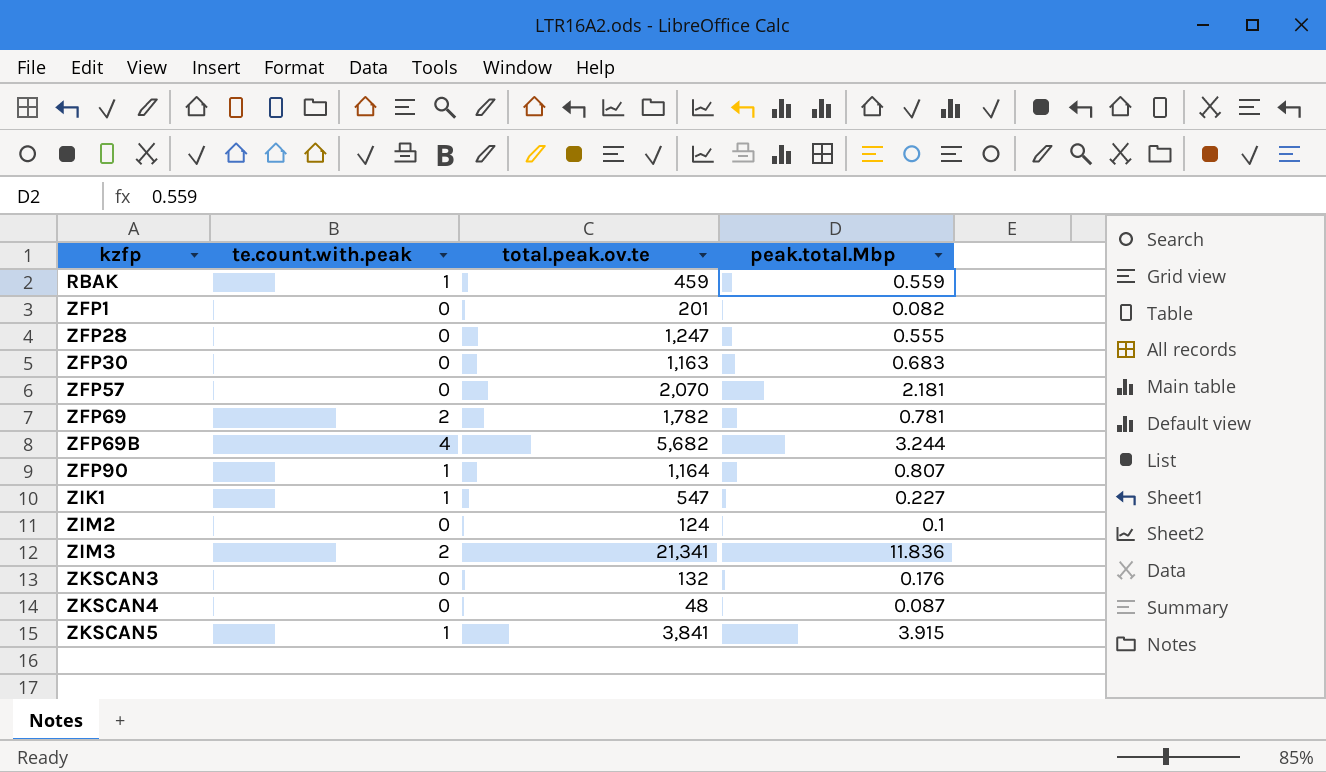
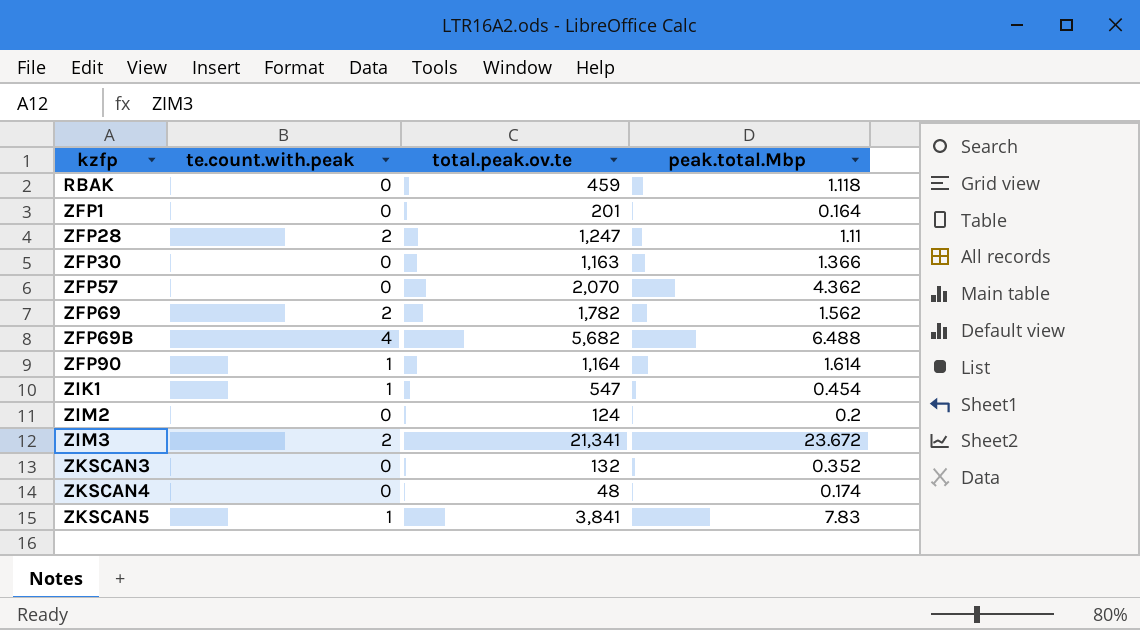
RBAK | te.count.with.peak: 1 -> 0
RBAK | peak.total.Mbp: 0.559 -> 1.118
ZFP1 | peak.total.Mbp: 0.082 -> 0.164
ZFP28 | te.count.with.peak: 0 -> 2
ZFP28 | peak.total.Mbp: 0.555 -> 1.11
ZFP30 | peak.total.Mbp: 0.683 -> 1.366
ZFP57 | peak.total.Mbp: 2.181 -> 4.362
ZFP69 | peak.total.Mbp: 0.781 -> 1.562
ZFP69B | peak.total.Mbp: 3.244 -> 6.488
ZFP90 | peak.total.Mbp: 0.807 -> 1.614
ZIK1 | peak.total.Mbp: 0.227 -> 0.454
ZIM2 | peak.total.Mbp: 0.1 -> 0.2
ZIM3 | peak.total.Mbp: 11.836 -> 23.672
ZKSCAN3 | peak.total.Mbp: 0.176 -> 0.352
ZKSCAN4 | peak.total.Mbp: 0.087 -> 0.174
ZKSCAN5 | peak.total.Mbp: 3.915 -> 7.83

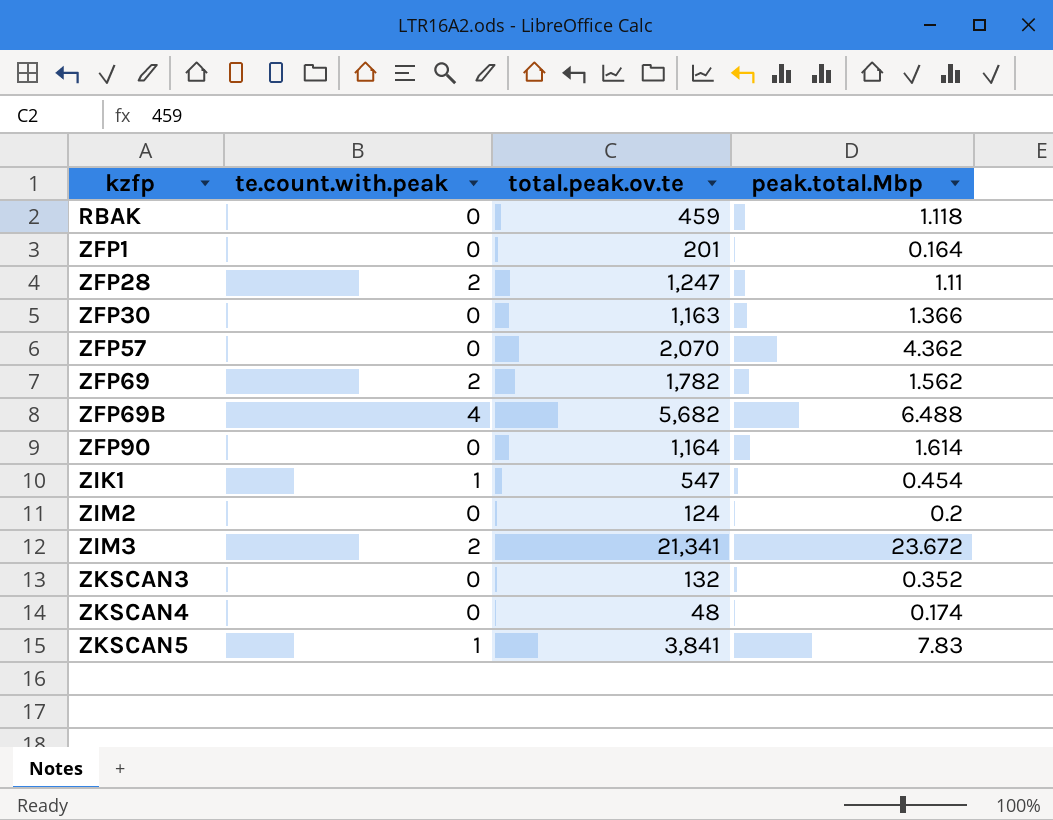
ZFP90 | te.count.with.peak: 1 -> 0

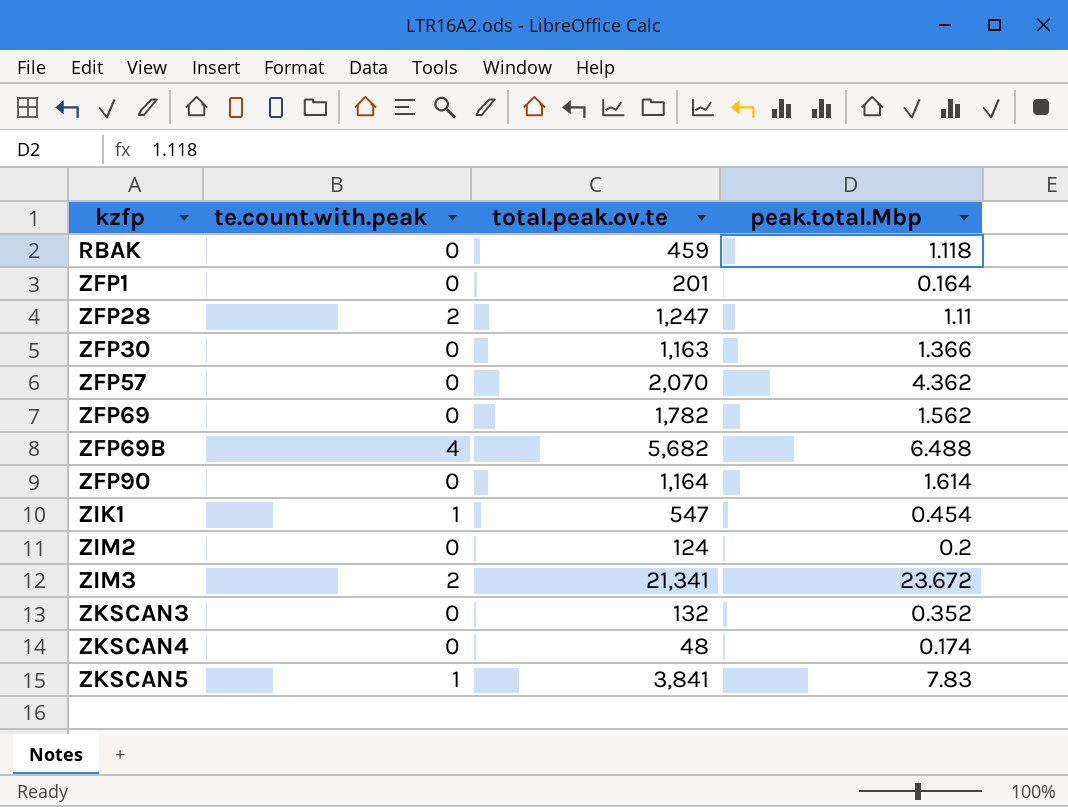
ZFP69 | te.count.with.peak: 2 -> 0

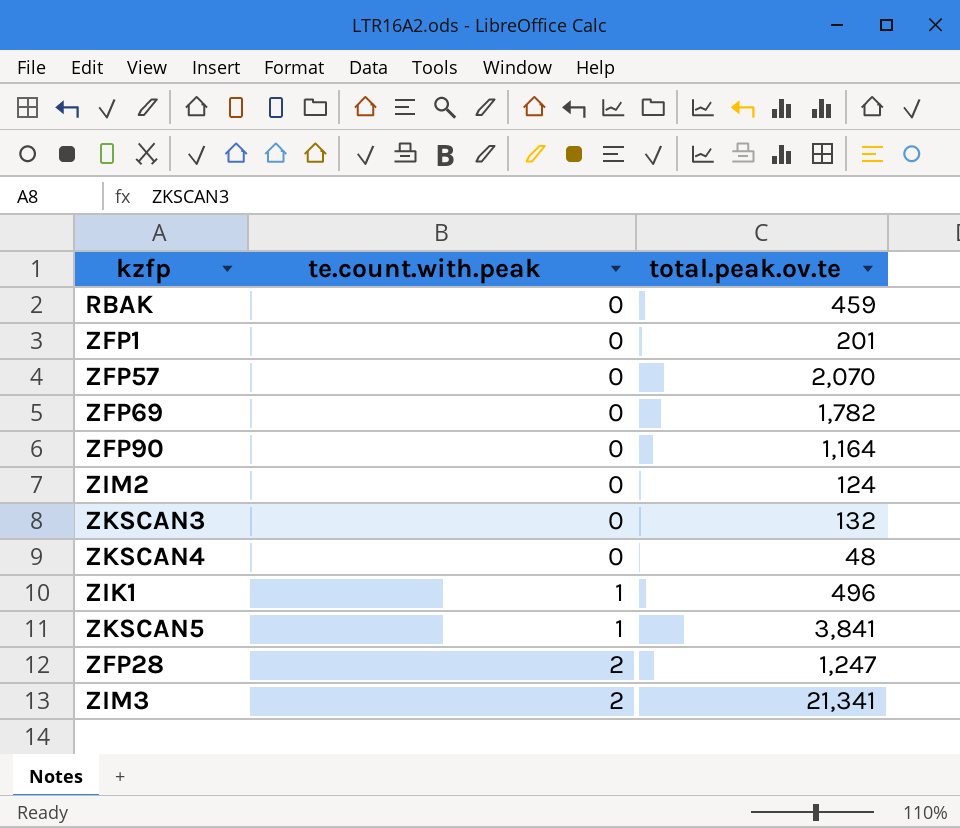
row order: kzfp ascending -> te.count.with.peak ascending
column peak.total.Mbp | position: 4 -> none
row ZFP30: 0 | 1,163 | 1.366 -> none
row ZFP69B: 4 | 5,682 | 6.488 -> none
ZIK1 | total.peak.ov.te: 547 -> 496

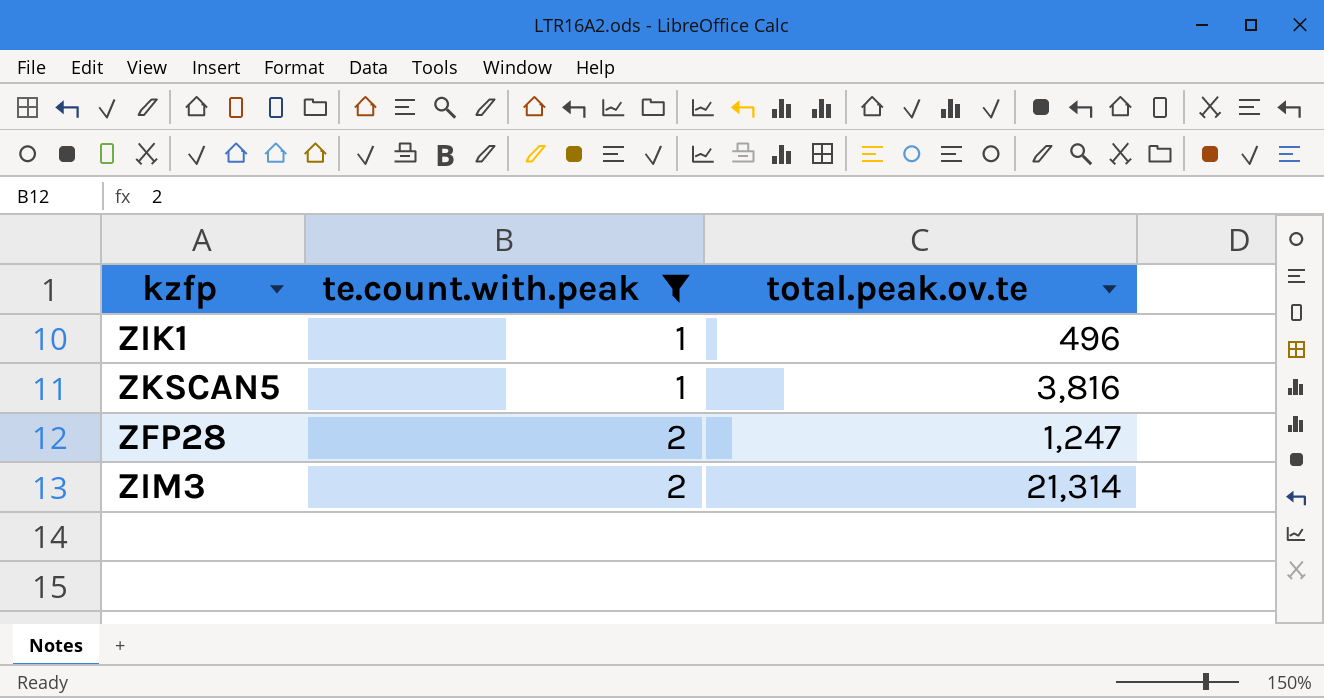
filter: none -> te.count.with.peak != 0
ZKSCAN5 | total.peak.ov.te: 3,841 -> 3,816
ZIM3 | total.peak.ov.te: 21,341 -> 21,314

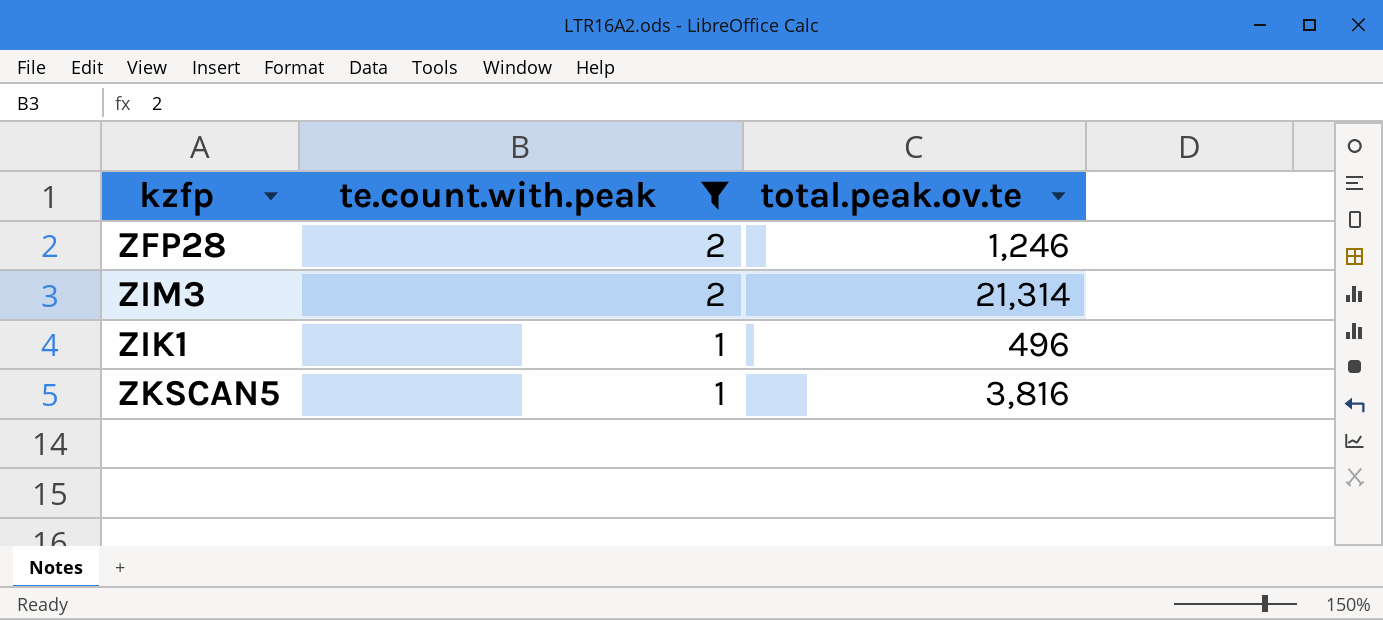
row order: te.count.with.peak ascending -> te.count.with.peak descending
ZFP28 | total.peak.ov.te: 1,247 -> 1,246

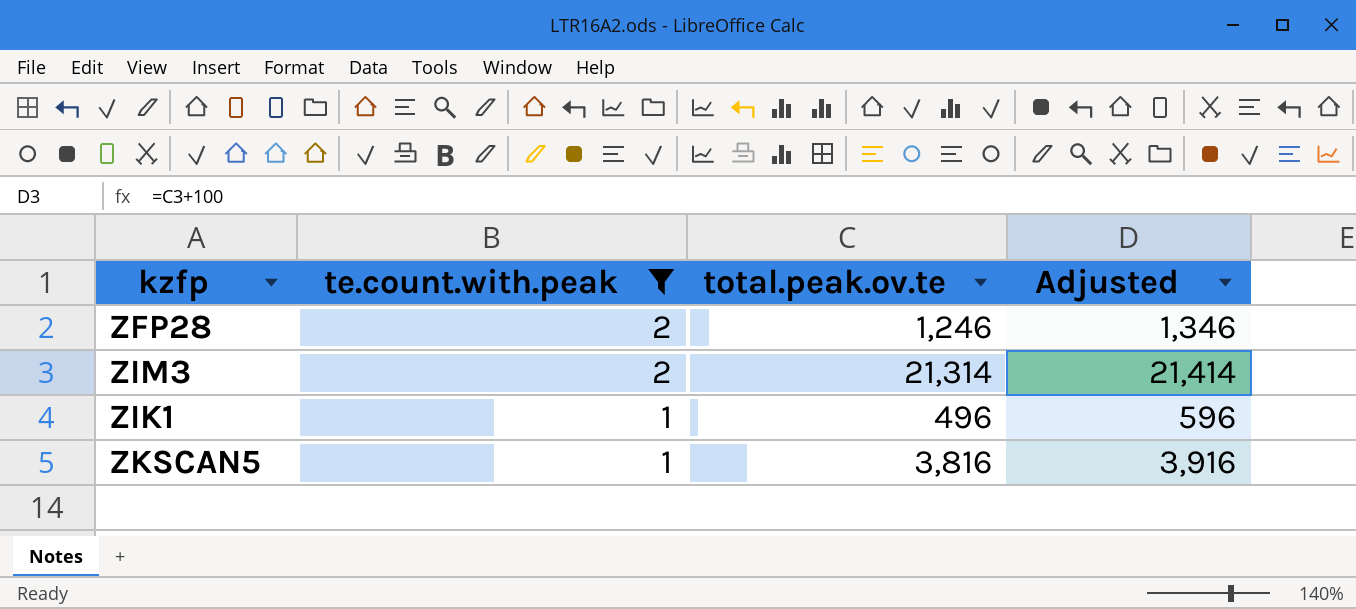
column Adjusted | formula: none -> [total.peak.ov.te] + 100

